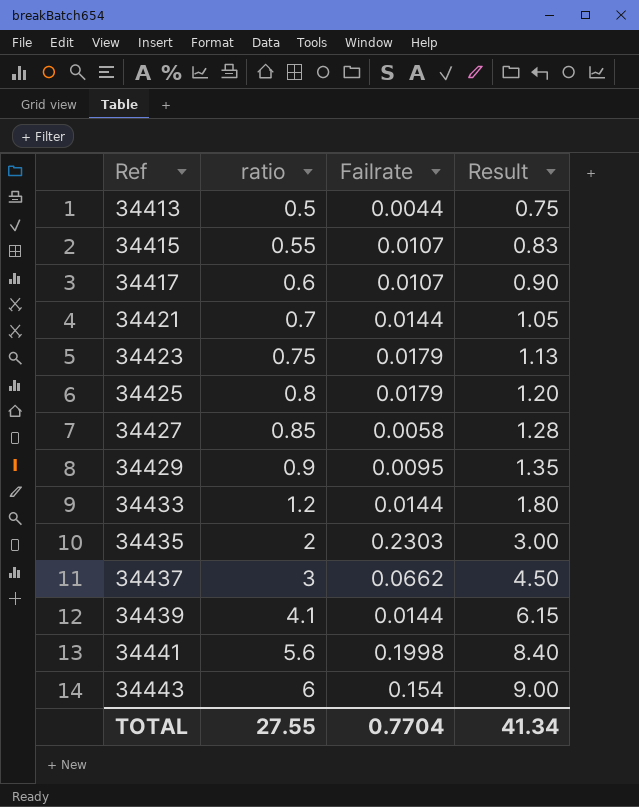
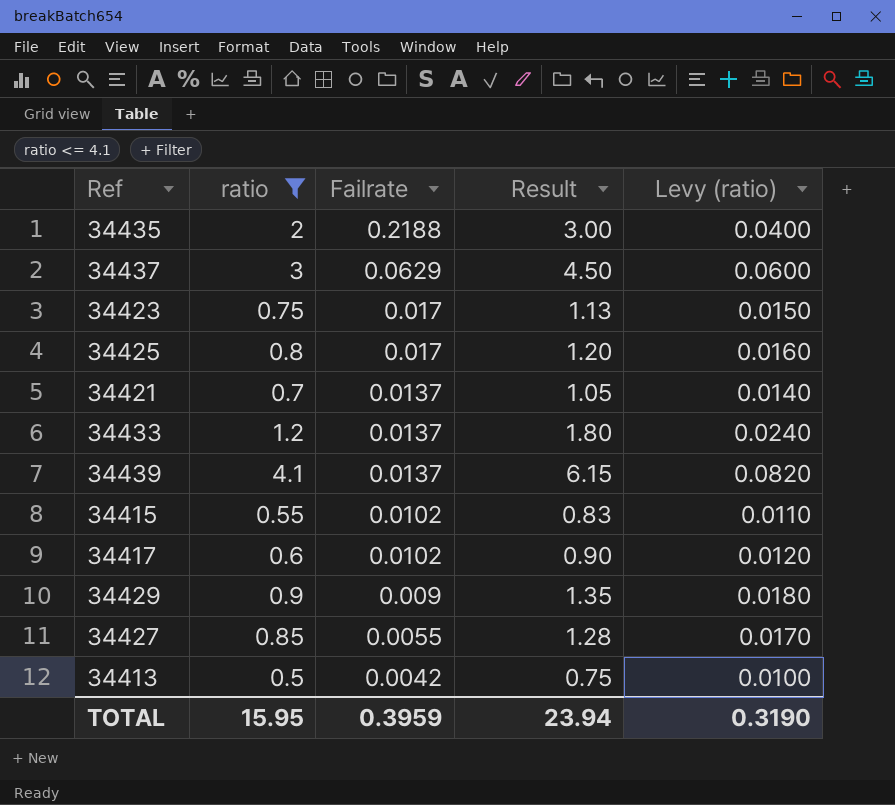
filter: none -> ratio <= 4.1
row order: Ref ascending -> Failrate descending
column Levy (ratio) | formula: none -> [ratio] * 0.02
34435 | Failrate: 0.2303 -> 0.2188
34437 | Failrate: 0.0662 -> 0.0629
34423 | Failrate: 0.0179 -> 0.017
34425 | Failrate: 0.0179 -> 0.017
34421 | Failrate: 0.0144 -> 0.0137
34433 | Failrate: 0.0144 -> 0.0137
34439 | Failrate: 0.0144 -> 0.0137
34415 | Failrate: 0.0107 -> 0.0102
34417 | Failrate: 0.0107 -> 0.0102
34429 | Failrate: 0.0095 -> 0.009
34427 | Failrate: 0.0058 -> 0.0055
34413 | Failrate: 0.0044 -> 0.0042
TOTAL | ratio: 27.55 -> 15.95
TOTAL | Failrate: 0.7704 -> 0.3959
TOTAL | Result: 41.34 -> 23.94

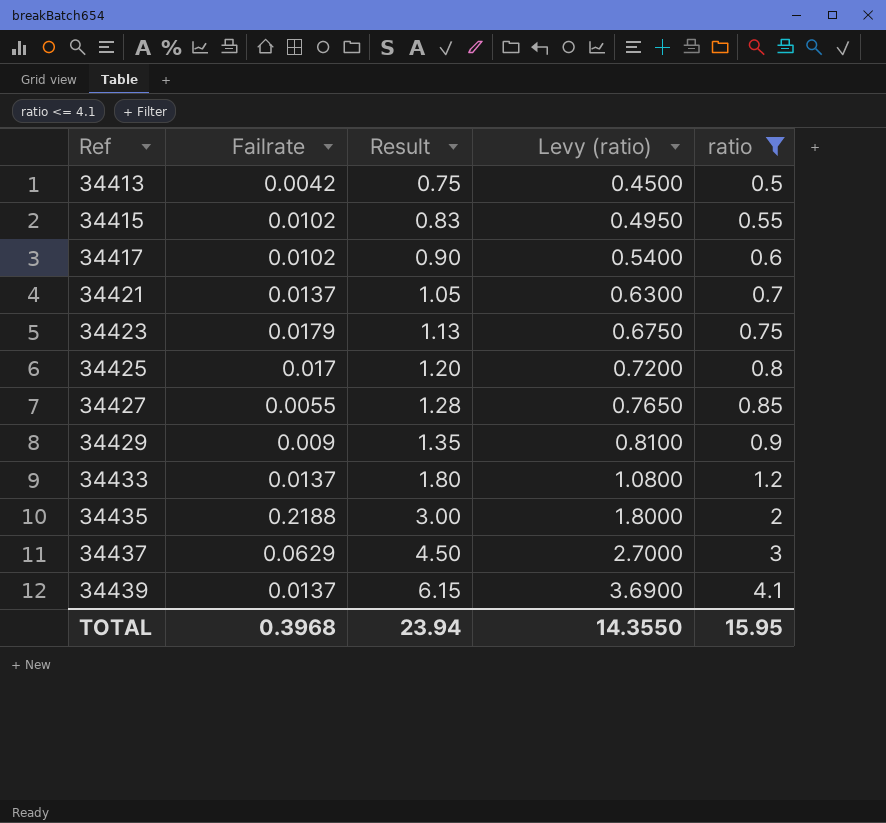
row order: Failrate descending -> Ref ascending
column Levy (ratio) | formula: [ratio] * 0.02 -> [ratio] * 0.9
column ratio | position: 2 -> 5
34423 | Failrate: 0.017 -> 0.0179
TOTAL | Failrate: 0.3959 -> 0.3968
TOTAL | Levy (ratio): 0.3190 -> 14.3550

